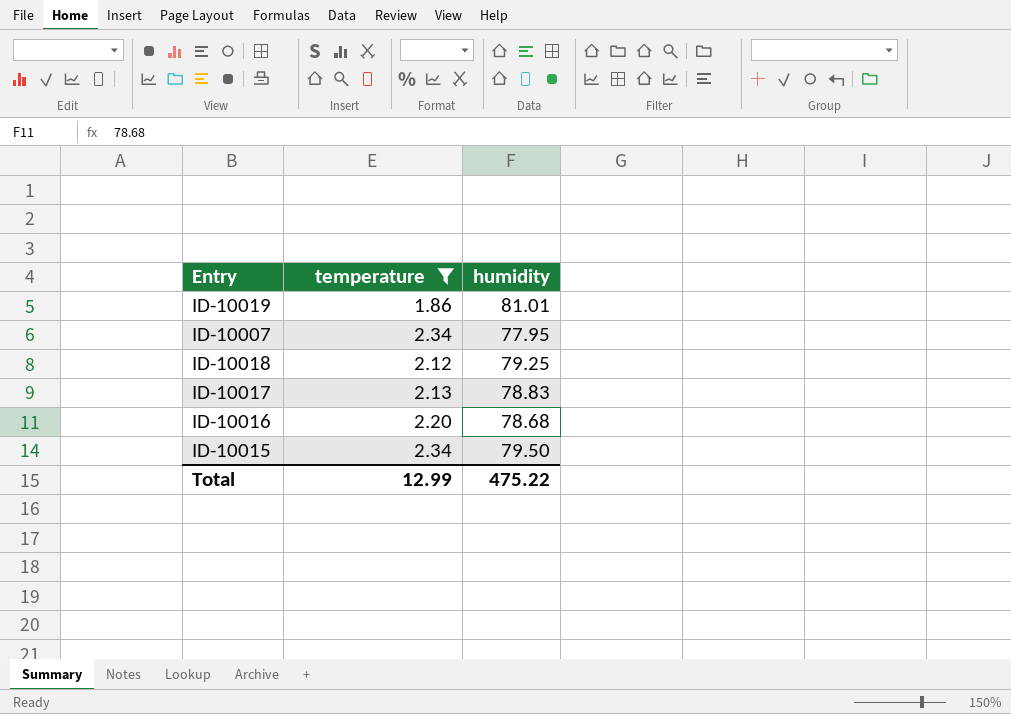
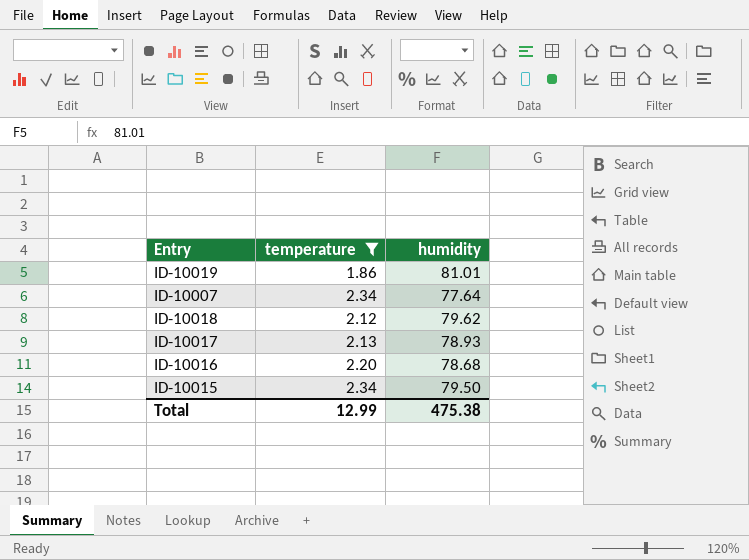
ID-10007 | humidity: 77.95 -> 77.64
ID-10018 | humidity: 79.25 -> 79.62
ID-10017 | humidity: 78.83 -> 78.93
Total | humidity: 475.22 -> 475.38

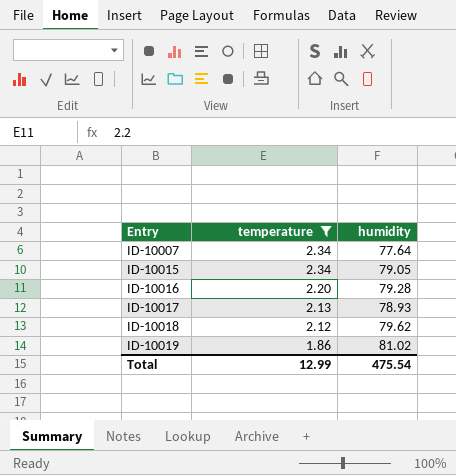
row order: none -> Entry ascending
ID-10015 | humidity: 79.50 -> 79.05
ID-10016 | humidity: 78.68 -> 79.28
ID-10019 | humidity: 81.01 -> 81.02
Total | humidity: 475.38 -> 475.54

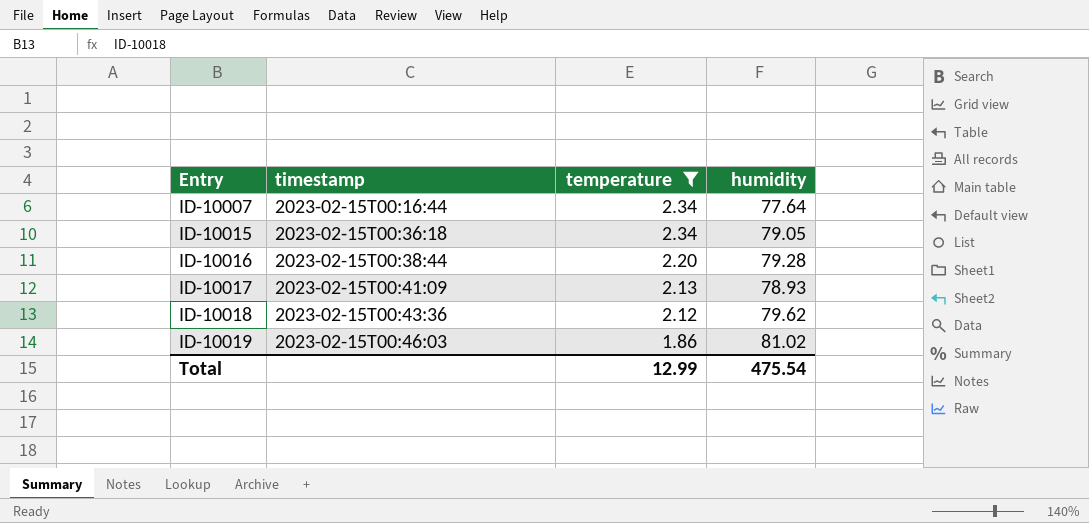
column timestamp | position: none -> 2

